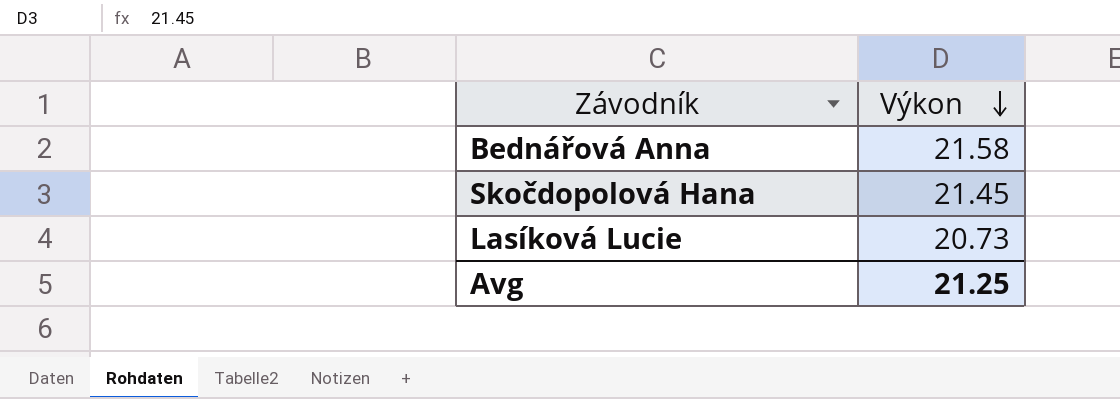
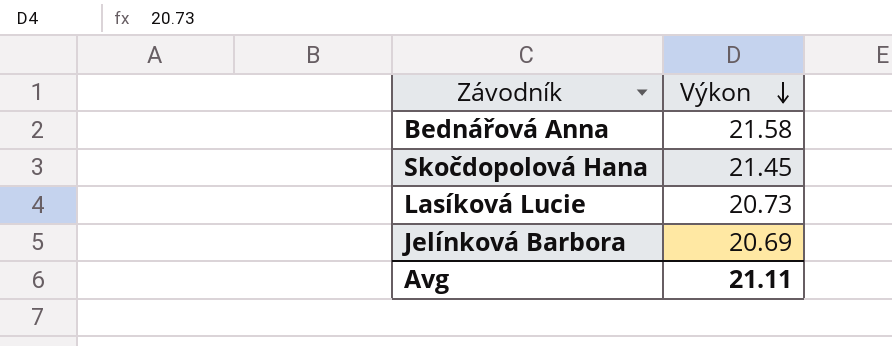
row Jelínková Barbora: none -> 20.69
Avg | Výkon: 21.25 -> 21.11

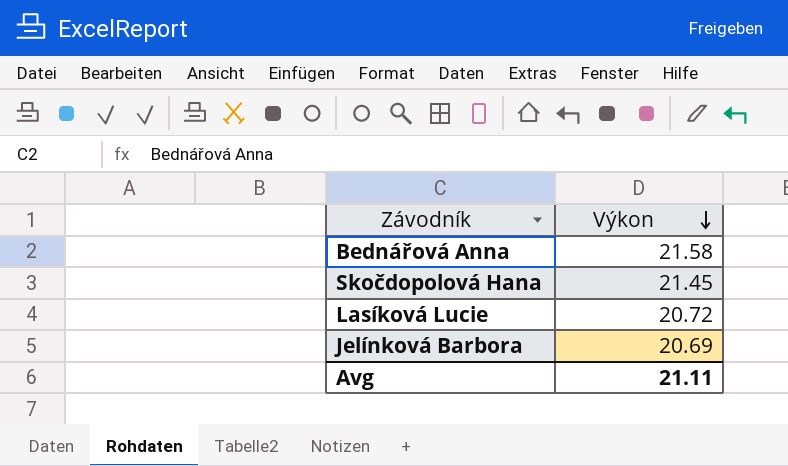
Lasíková Lucie | Výkon: 20.73 -> 20.72

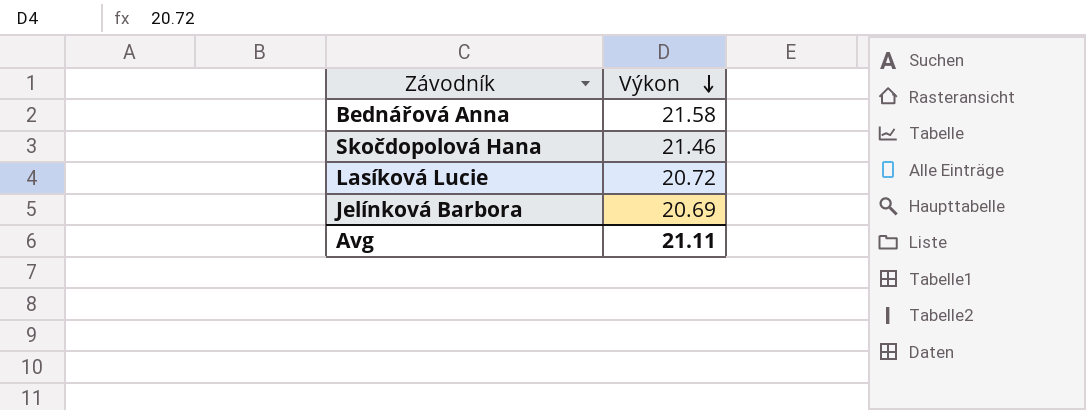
Skočdopolová Hana | Výkon: 21.45 -> 21.46

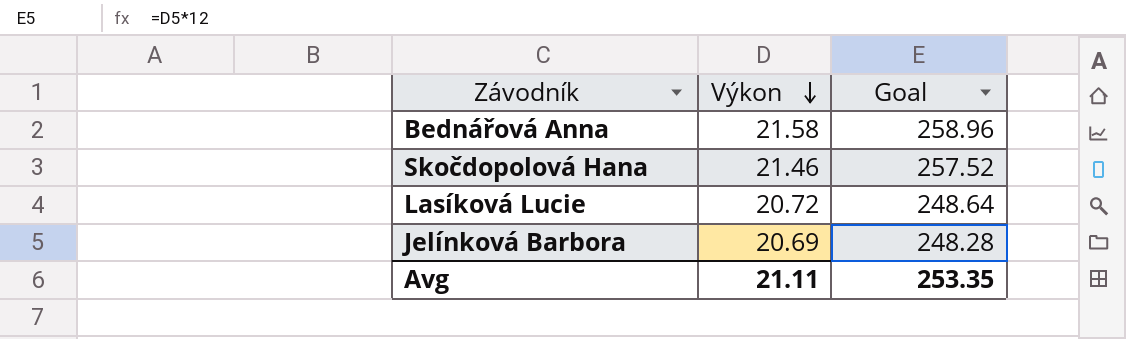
column Goal | formula: none -> [Výkon] * 12

